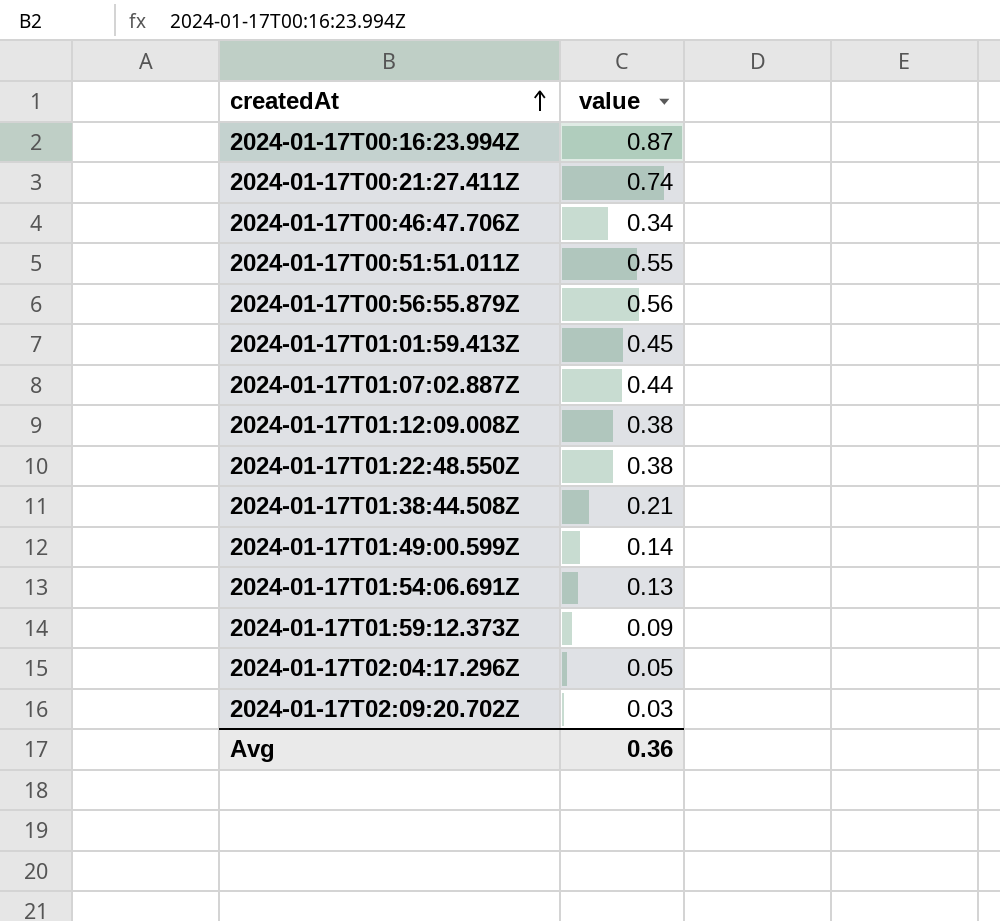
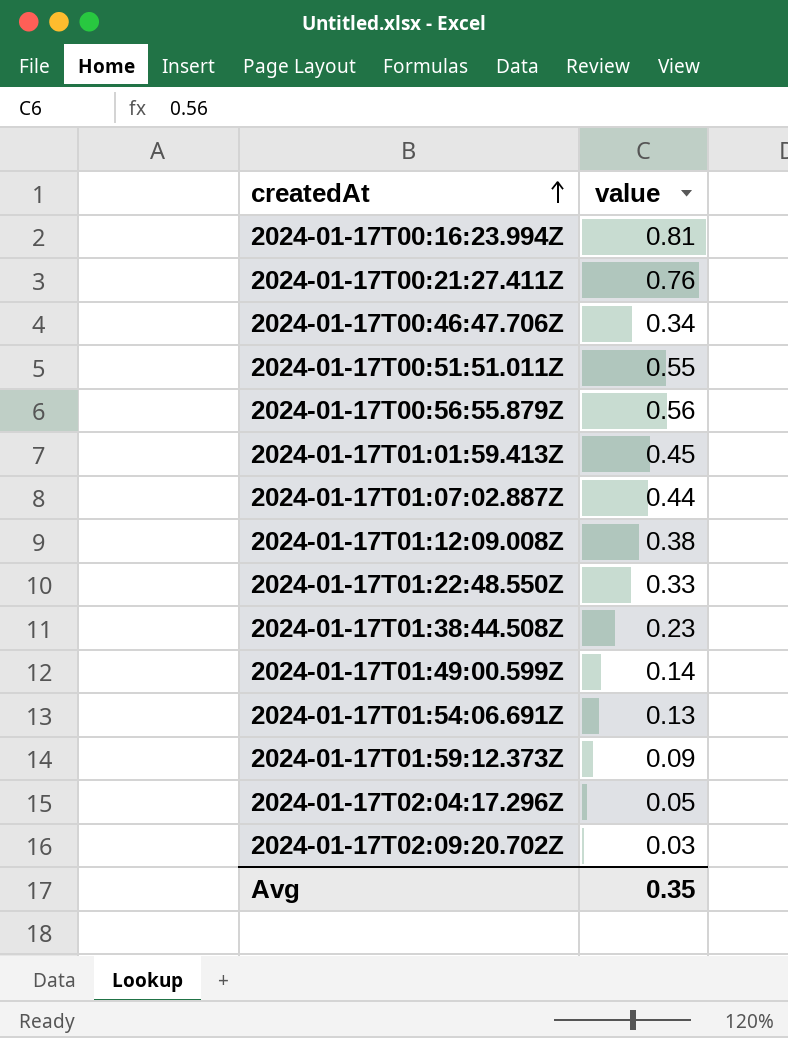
2024-01-17T00:16:23.994Z | value: 0.87 -> 0.81
2024-01-17T00:21:27.411Z | value: 0.74 -> 0.76
2024-01-17T01:22:48.550Z | value: 0.38 -> 0.33
2024-01-17T01:38:44.508Z | value: 0.21 -> 0.23
Avg | value: 0.36 -> 0.35

